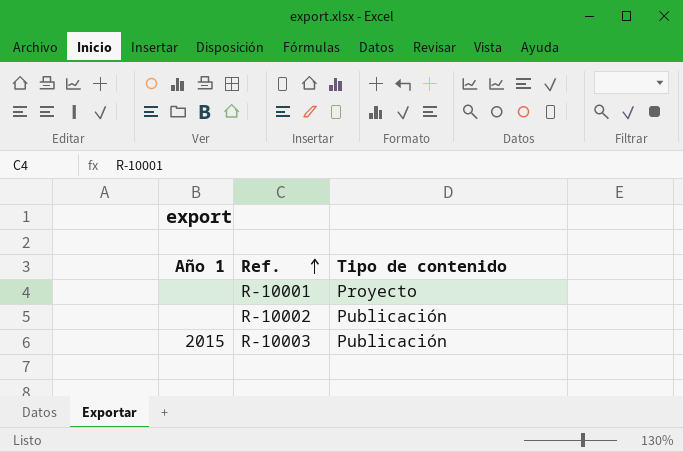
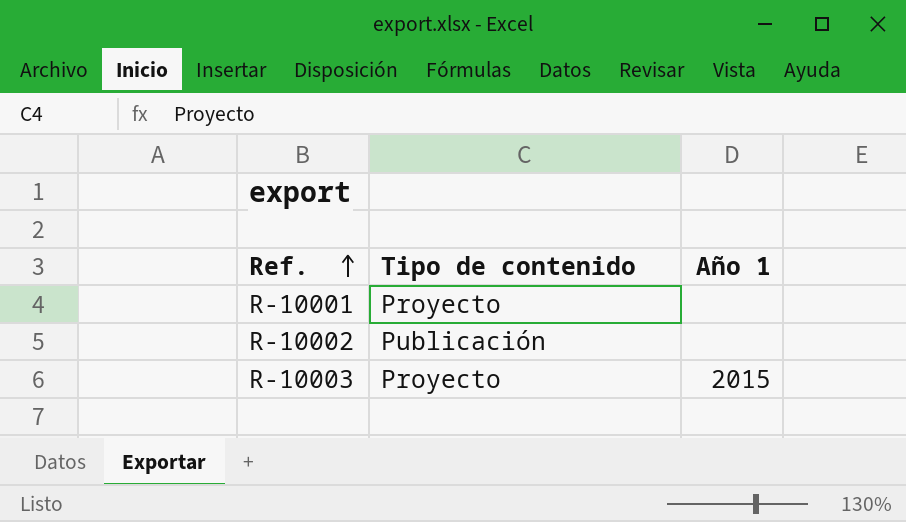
column Año 1 | position: 1 -> 3
R-10003 | Tipo de contenido: Publicación -> Proyecto

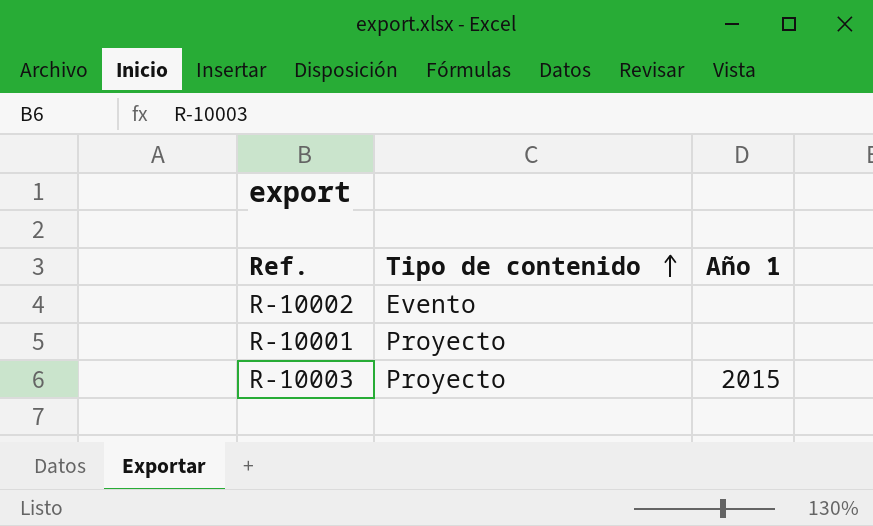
row order: Ref. ascending -> Tipo de contenido ascending
R-10002 | Tipo de contenido: Publicación -> Evento

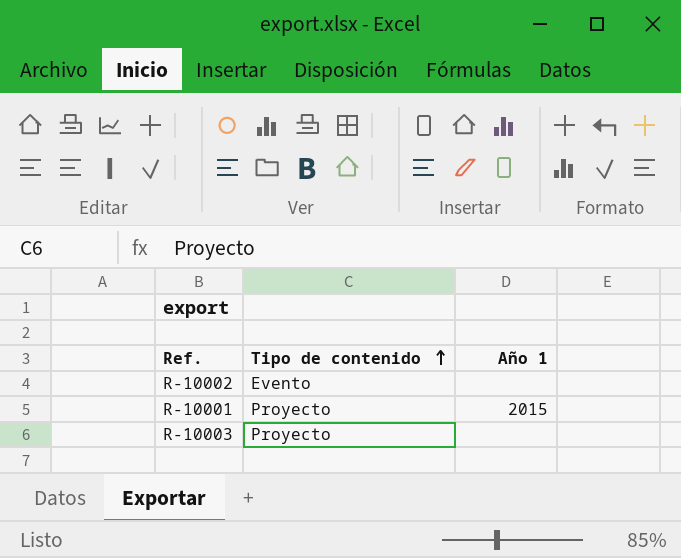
R-10001 | Año 1: none -> 2015
R-10003 | Año 1: 2015 -> none

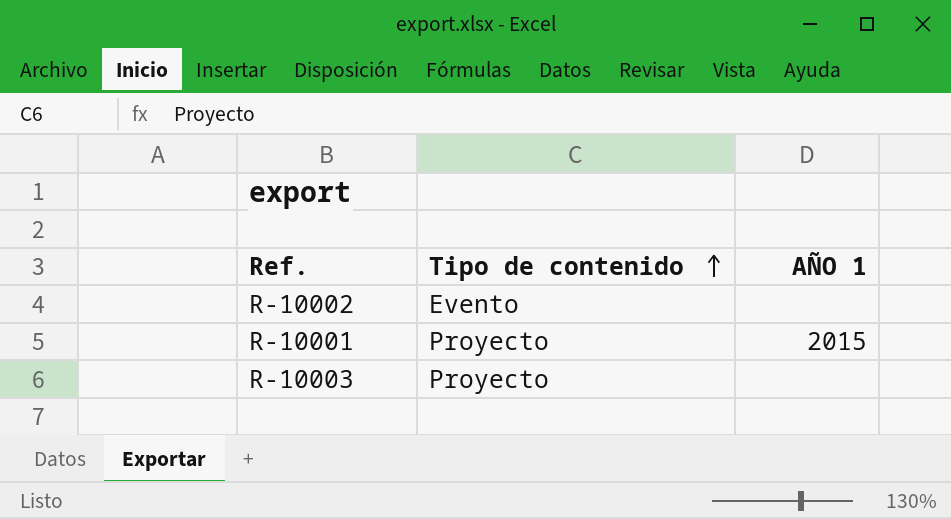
column name: Año 1 -> AÑO 1

